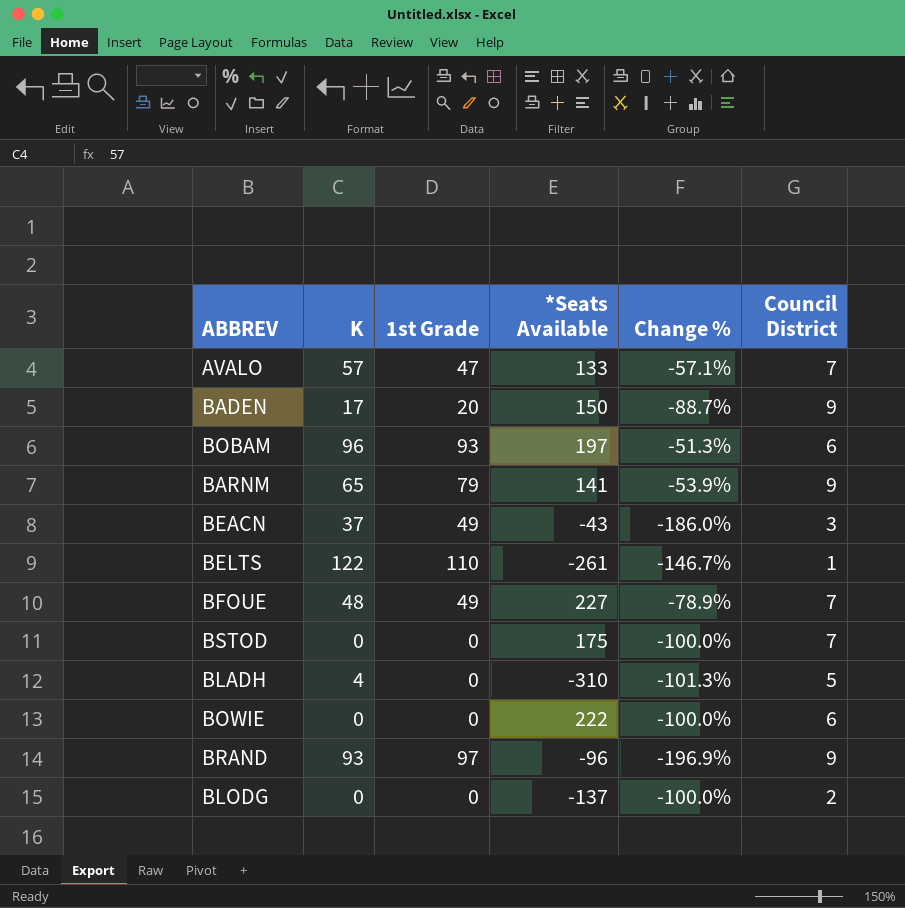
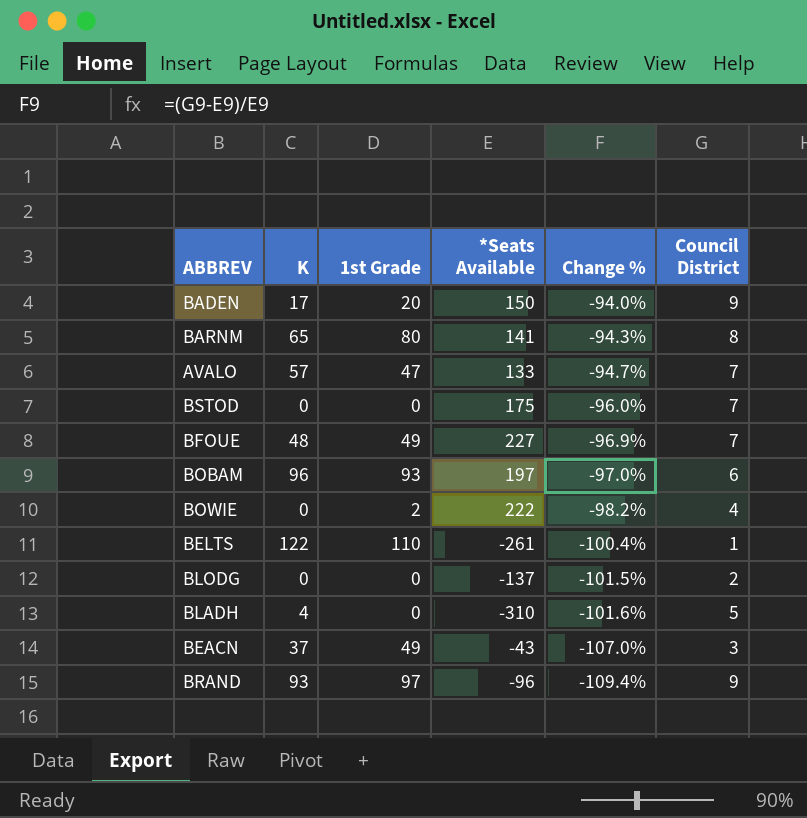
row order: none -> Change % descending
column Change % | formula: ([K] - [*Seats Available]) / [*Seats Available] -> ([Council District] - [*Seats Available]) / [*Seats Available]
BARNM | 1st Grade: 79 -> 80
BARNM | Council District: 9 -> 8
BOWIE | 1st Grade: 0 -> 2
BOWIE | Council District: 6 -> 4

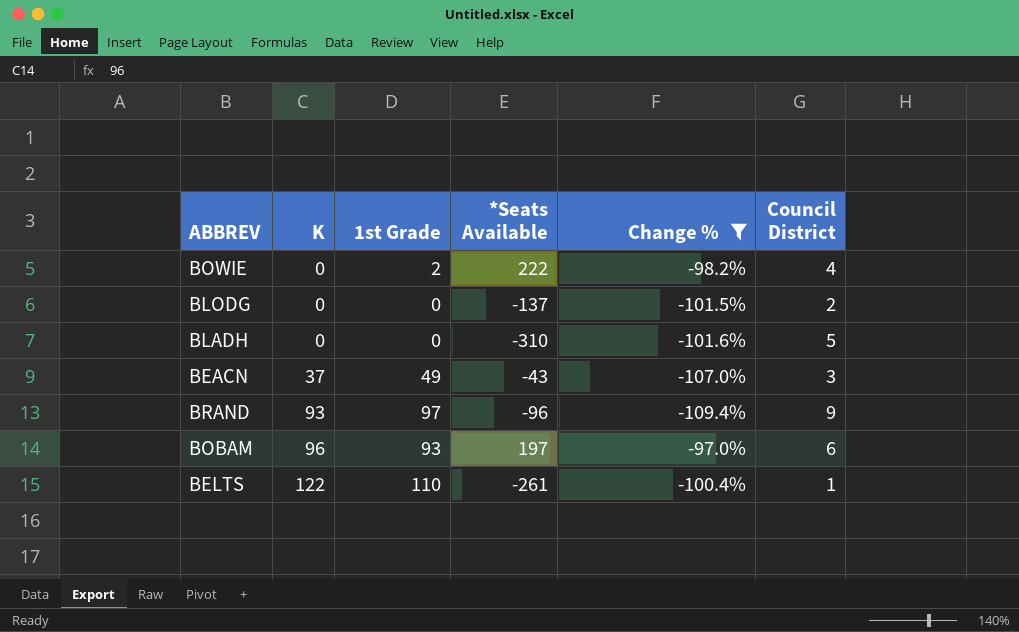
filter: none -> Change % <= -97.0%
row order: Change % descending -> K ascending
BLADH | K: 4 -> 0

